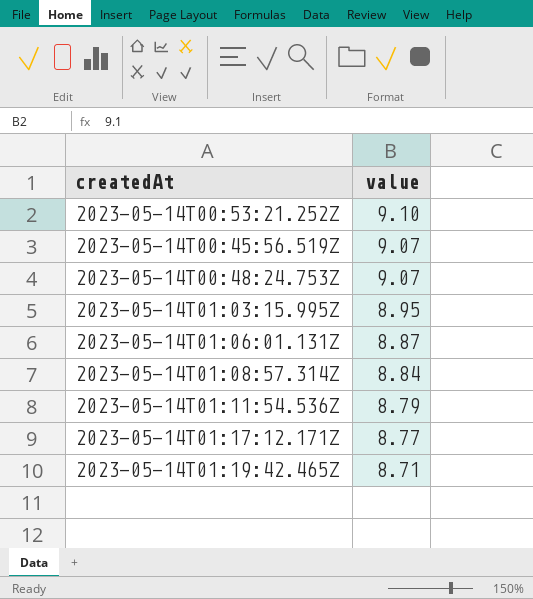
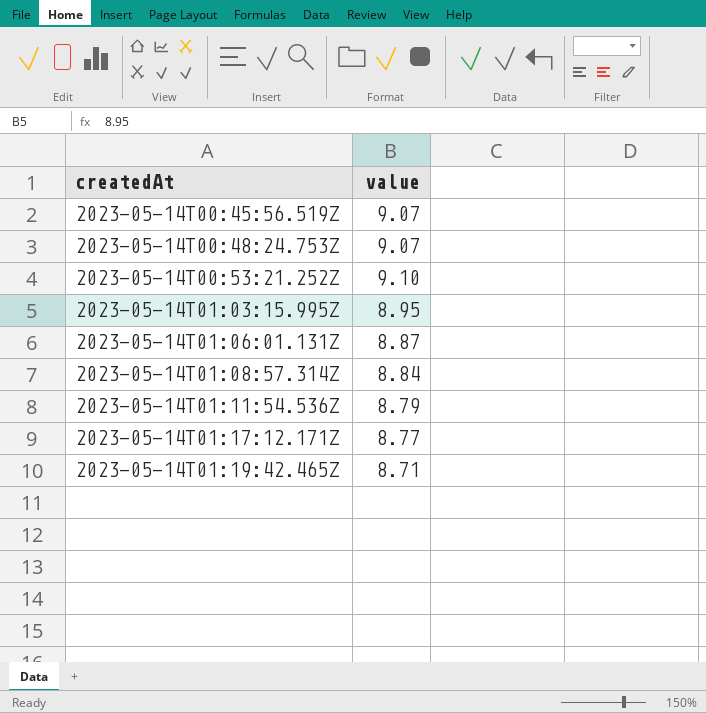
row order: value descending -> createdAt ascending

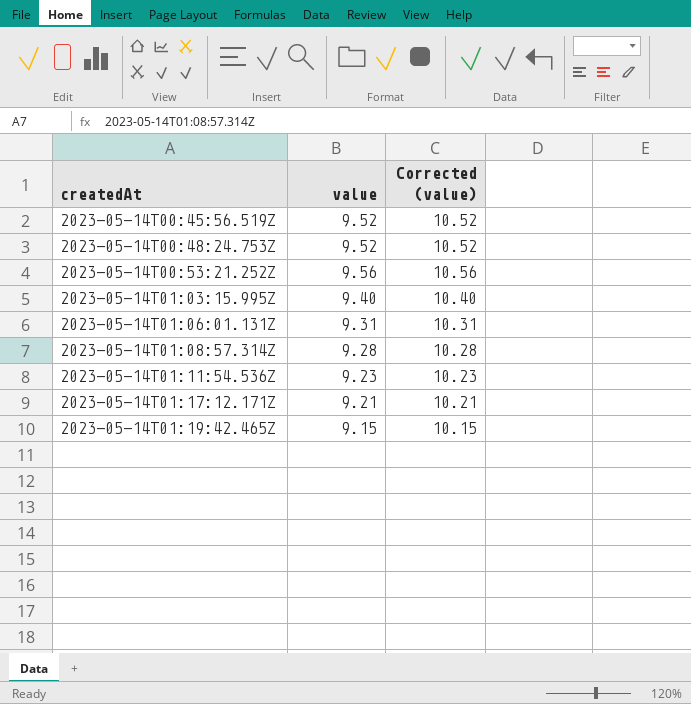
column Corrected (value) | formula: none -> [value] + 1
2023-05-14T00:45:56.519Z | value: 9.07 -> 9.52
2023-05-14T00:48:24.753Z | value: 9.07 -> 9.52
2023-05-14T00:53:21.252Z | value: 9.10 -> 9.56
2023-05-14T01:03:15.995Z | value: 8.95 -> 9.40
2023-05-14T01:06:01.131Z | value: 8.87 -> 9.31
2023-05-14T01:08:57.314Z | value: 8.84 -> 9.28
2023-05-14T01:11:54.536Z | value: 8.79 -> 9.23
2023-05-14T01:17:12.171Z | value: 8.77 -> 9.21
2023-05-14T01:19:42.465Z | value: 8.71 -> 9.15

